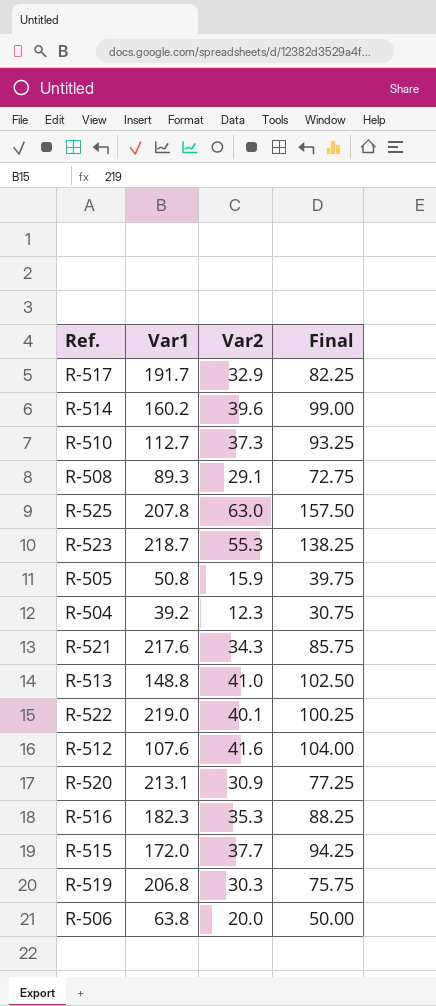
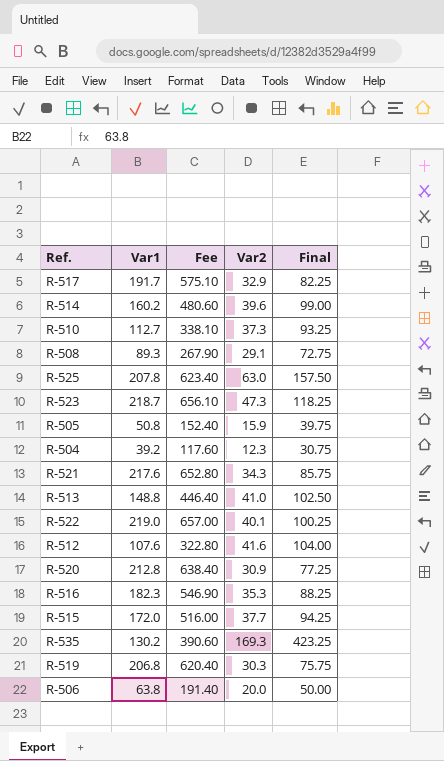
column Fee | formula: none -> [Var1] * 3
R-523 | Var2: 55.3 -> 47.3
R-523 | Final: 138.25 -> 118.25
R-520 | Var1: 213.1 -> 212.8
row R-535: none -> 130.2 | 390.60 | 169.3 | 423.25

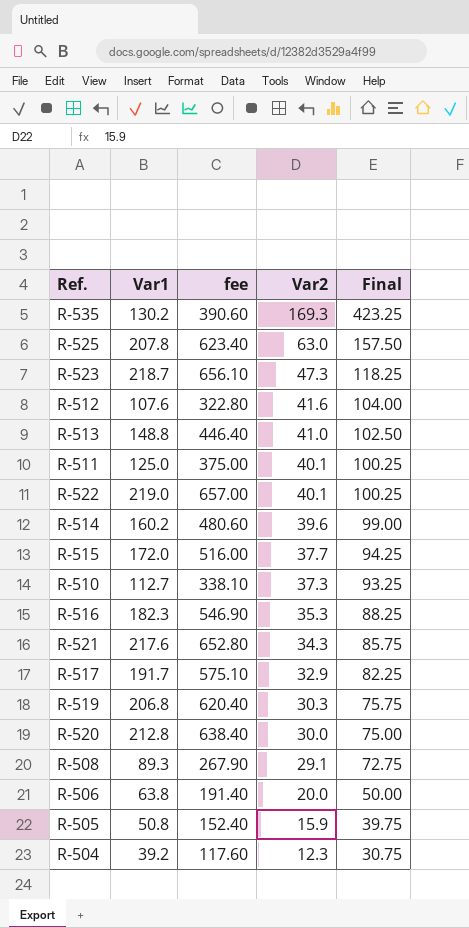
row order: none -> Var2 descending
column name: Fee -> fee
row R-511: none -> 125.0 | 375.00 | 40.1 | 100.25
R-520 | Var2: 30.9 -> 30.0
R-520 | Final: 77.25 -> 75.00

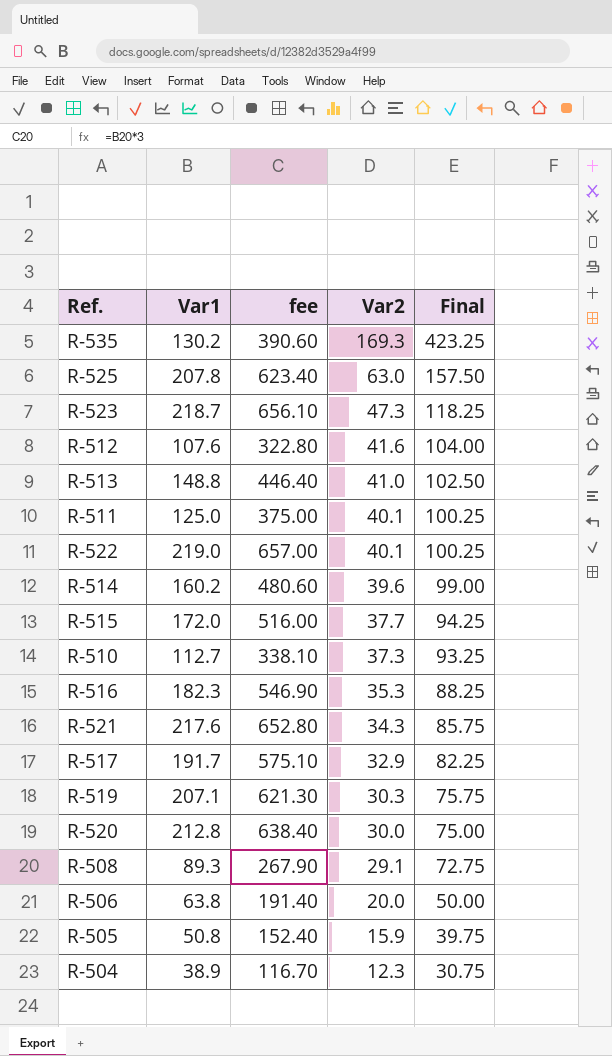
R-519 | Var1: 206.8 -> 207.1
R-519 | fee: 620.40 -> 621.30
R-504 | Var1: 39.2 -> 38.9
R-504 | fee: 117.60 -> 116.70

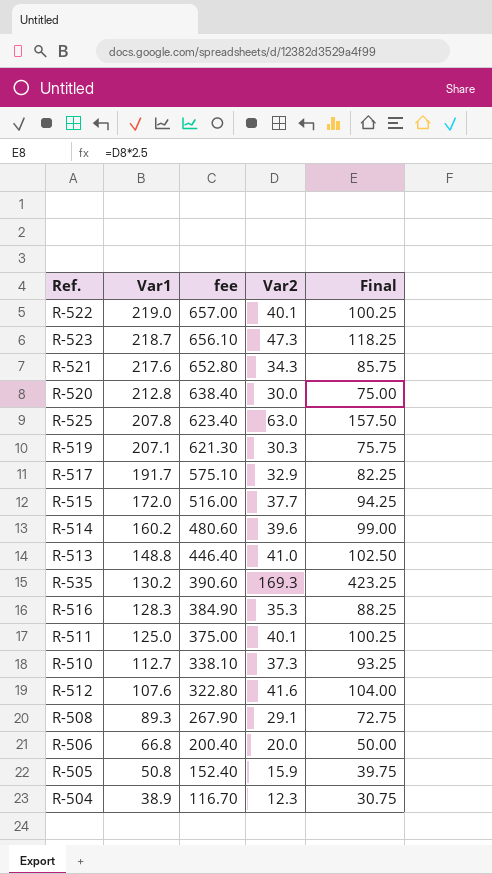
row order: Var2 descending -> Var1 descending
R-516 | Var1: 182.3 -> 128.3
R-516 | fee: 546.90 -> 384.90
R-506 | Var1: 63.8 -> 66.8
R-506 | fee: 191.40 -> 200.40

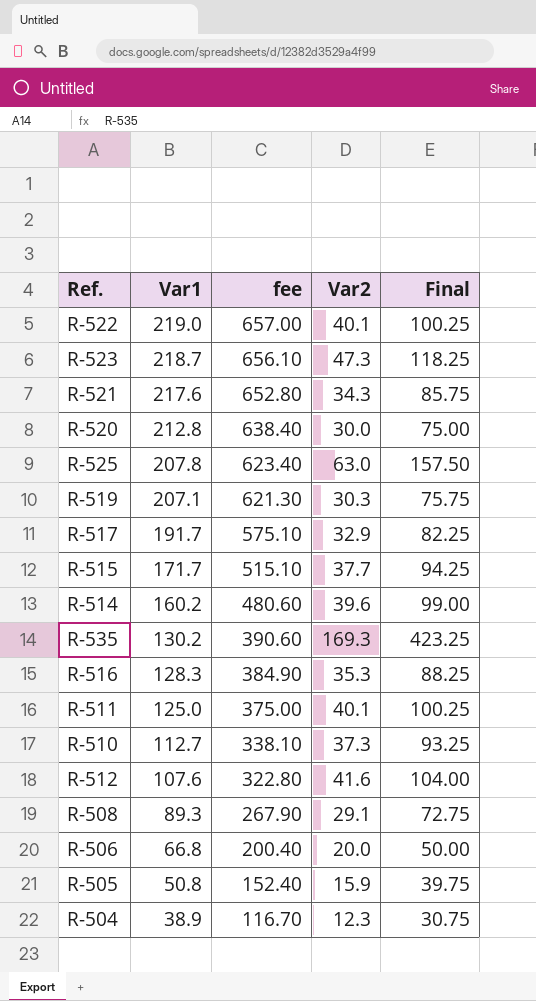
row R-513: 148.8 | 446.40 | 41.0 | 102.50 -> none
R-515 | Var1: 172.0 -> 171.7
R-515 | fee: 516.00 -> 515.10

